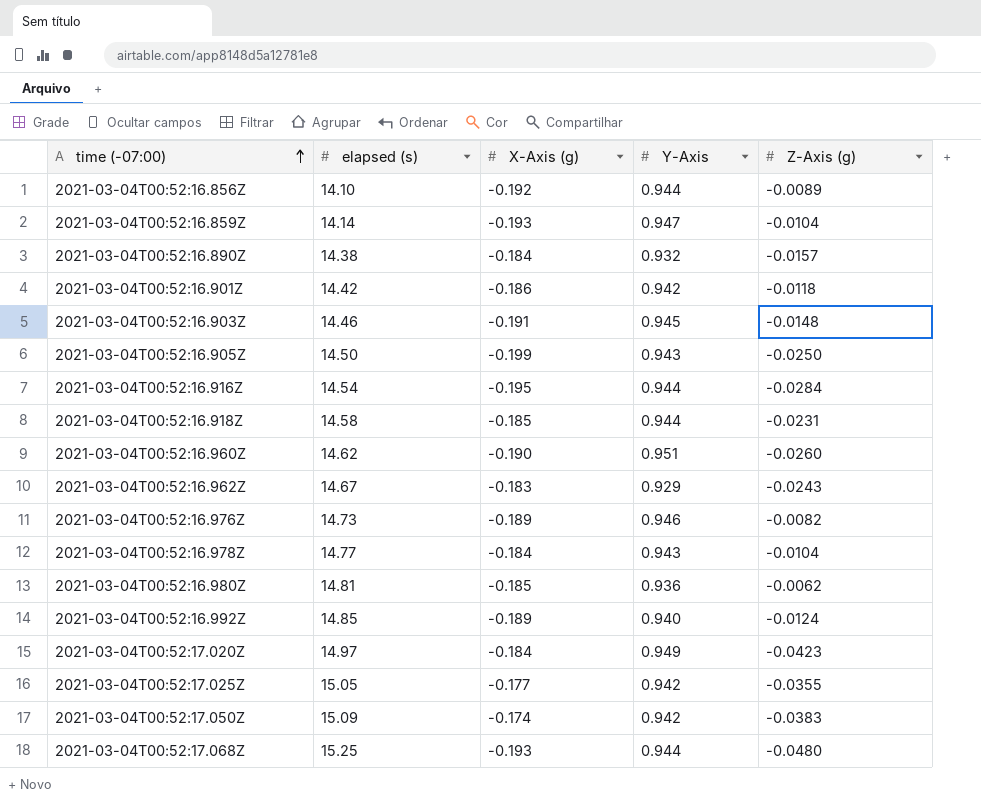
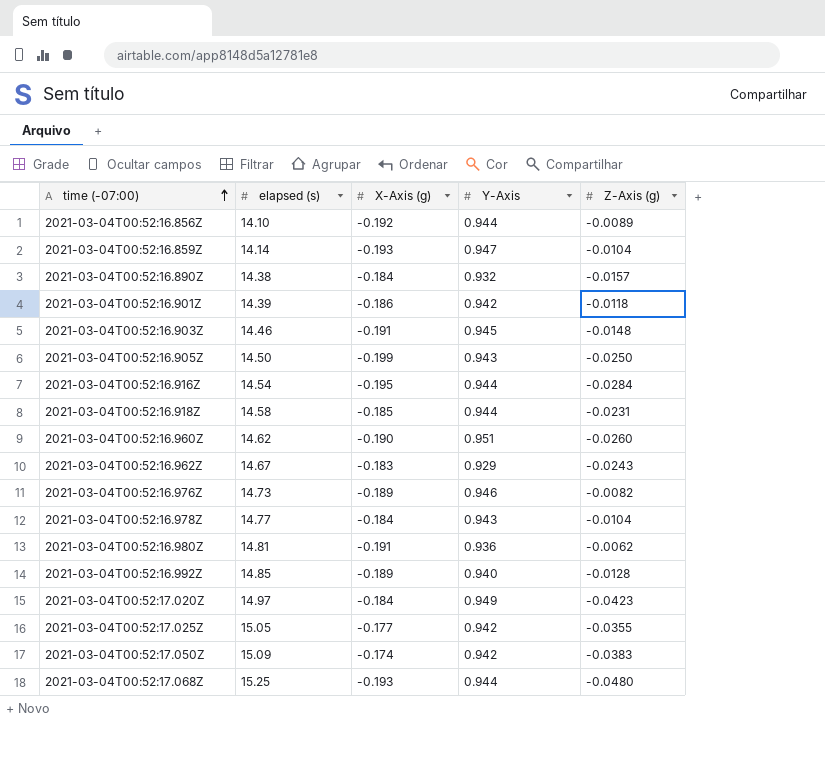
2021-03-04T00:52:16.901Z | elapsed (s): 14.42 -> 14.39
2021-03-04T00:52:16.980Z | X-Axis (g): -0.185 -> -0.191
2021-03-04T00:52:16.992Z | Z-Axis (g): -0.0124 -> -0.0128

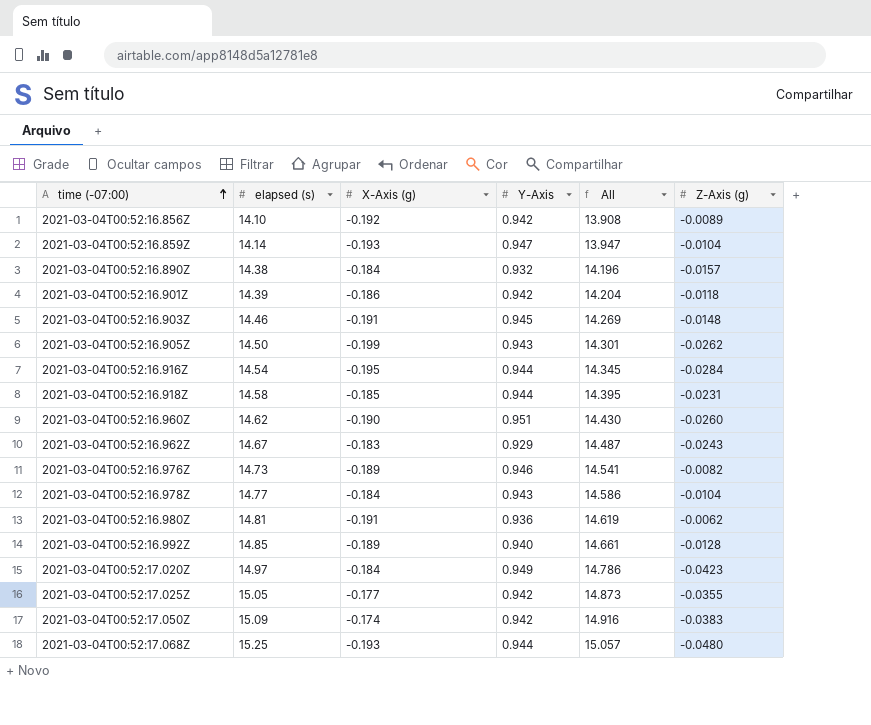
column All | formula: none -> [elapsed (s)] + [X-Axis (g)]
2021-03-04T00:52:16.856Z | Y-Axis: 0.944 -> 0.942
2021-03-04T00:52:16.905Z | Z-Axis (g): -0.0250 -> -0.0262

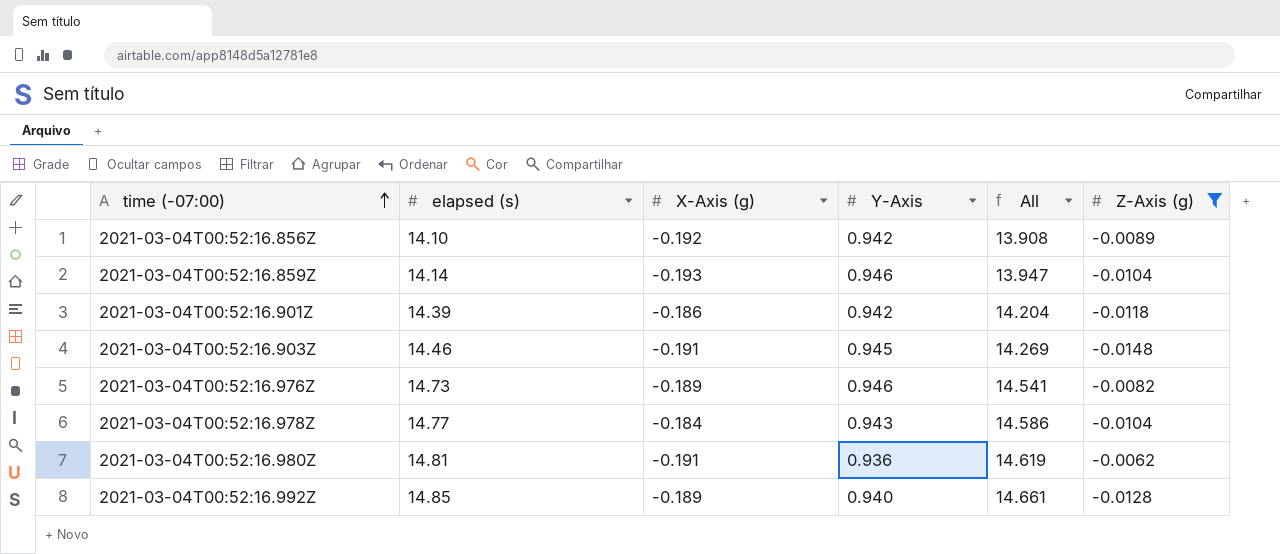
filter: none -> Z-Axis (g) >= -0.0148
2021-03-04T00:52:16.859Z | Y-Axis: 0.947 -> 0.946

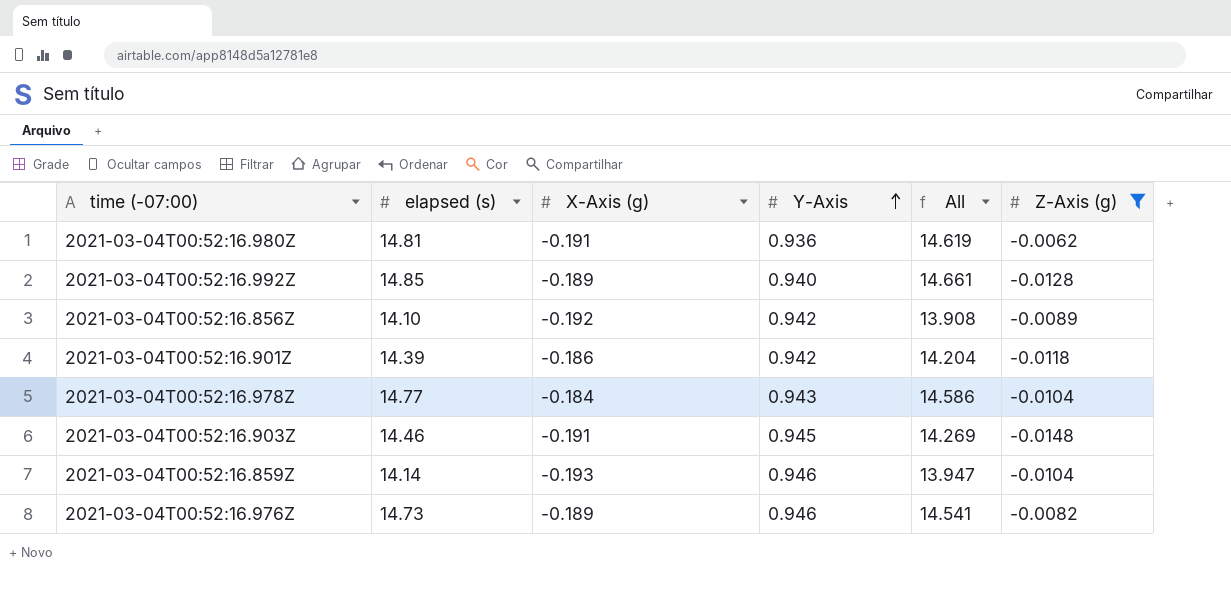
row order: time (-07:00) ascending -> Y-Axis ascending

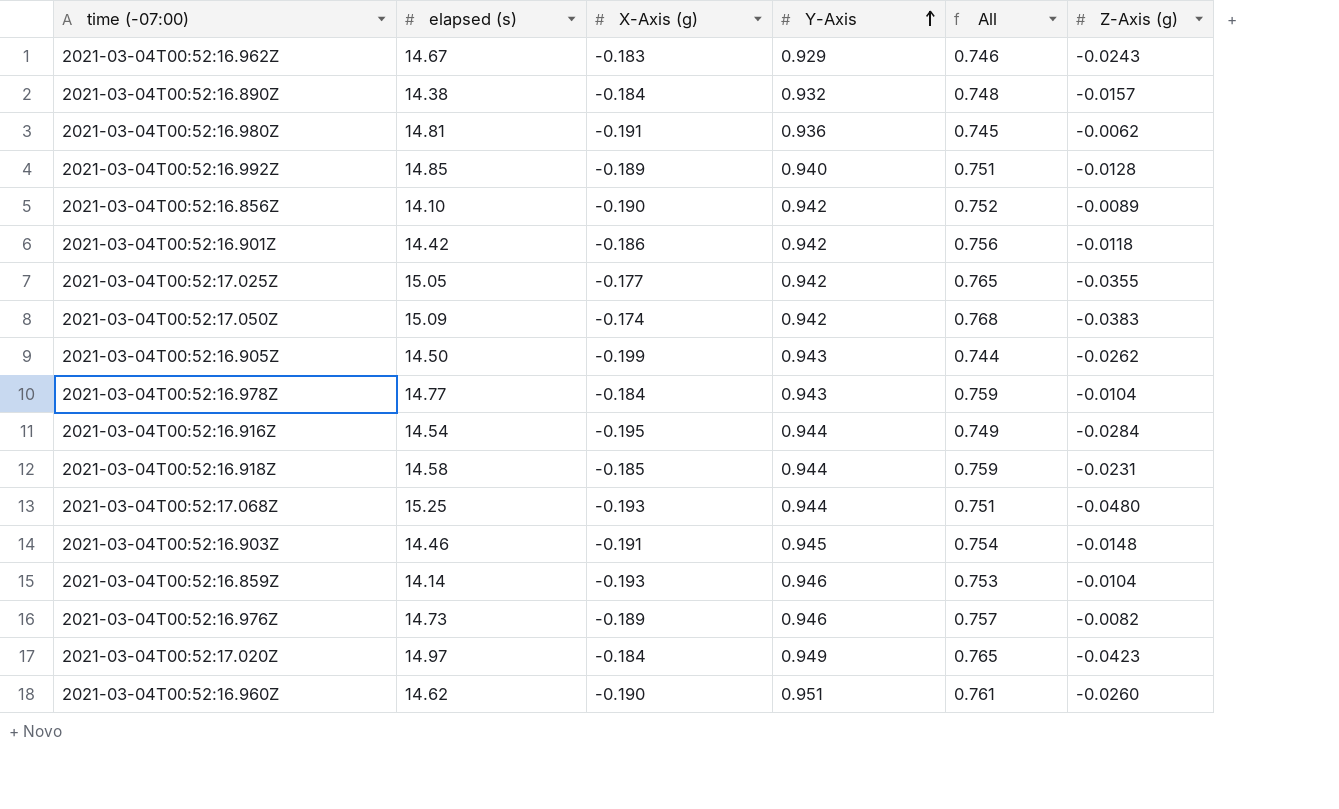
filter: Z-Axis (g) >= -0.0148 -> none
column All | formula: [elapsed (s)] + [X-Axis (g)] -> [X-Axis (g)] + [Y-Axis]
2021-03-04T00:52:16.856Z | X-Axis (g): -0.192 -> -0.190
2021-03-04T00:52:16.901Z | elapsed (s): 14.39 -> 14.42

